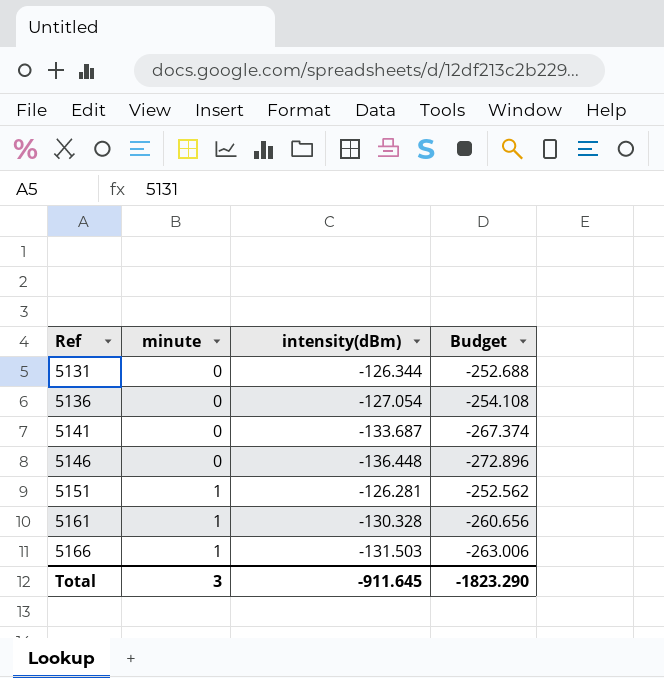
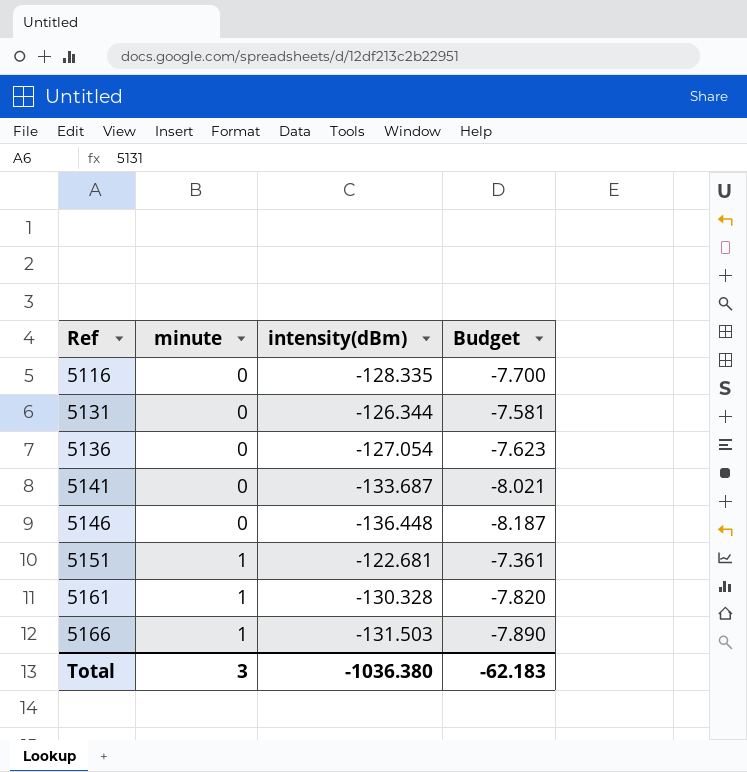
column Budget | formula: [intensity(dBm)] * 2 -> [intensity(dBm)] * 0.06
row 5116: none -> 0 | -128.335 | -7.700
5151 | intensity(dBm): -126.281 -> -122.681
Total | intensity(dBm): -911.645 -> -1036.380
Total | Budget: -1823.290 -> -62.183

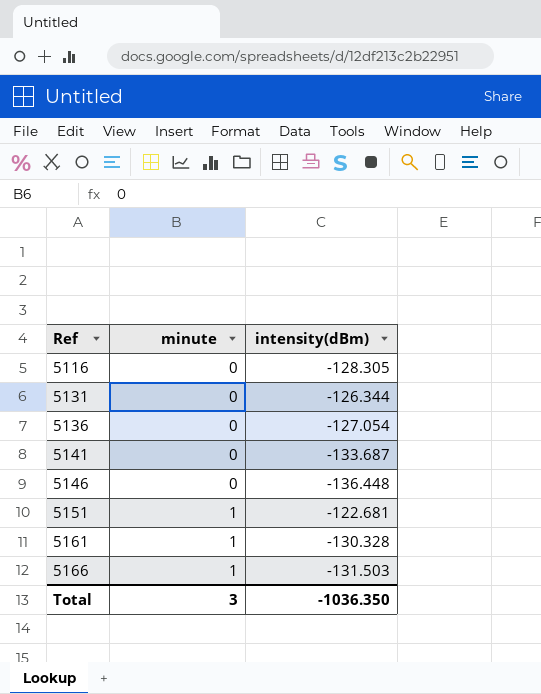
column Budget | formula: [intensity(dBm)] * 0.06 -> none
5116 | intensity(dBm): -128.335 -> -128.305
Total | intensity(dBm): -1036.380 -> -1036.350

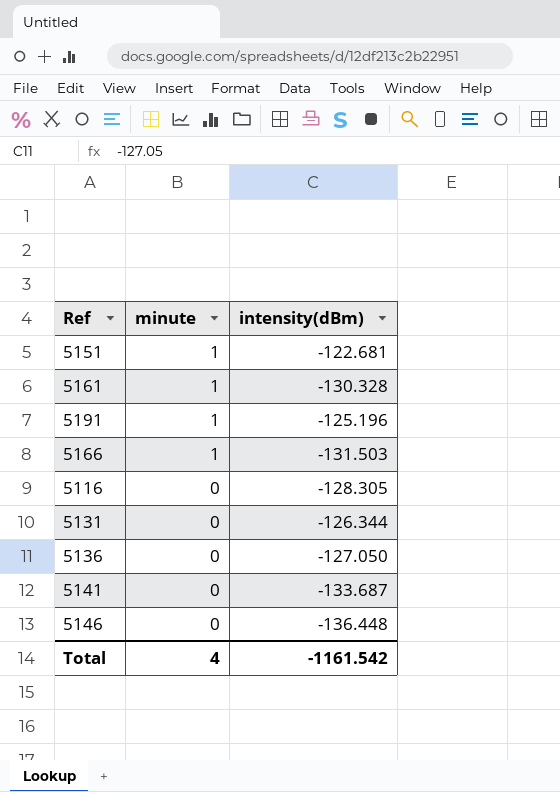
row order: Ref ascending -> minute descending
row 5191: none -> 1 | -125.196
5136 | intensity(dBm): -127.054 -> -127.050
Total | minute: 3 -> 4
Total | intensity(dBm): -1036.350 -> -1161.542

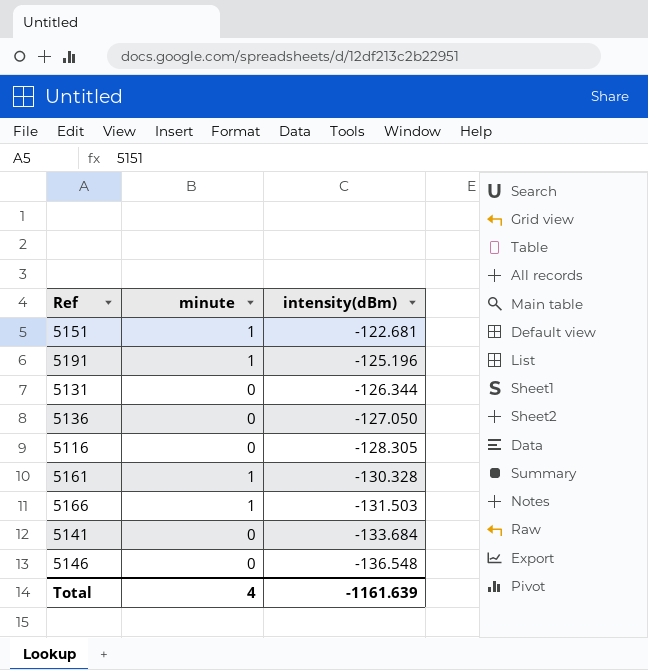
row order: minute descending -> intensity(dBm) descending
5141 | intensity(dBm): -133.687 -> -133.684
5146 | intensity(dBm): -136.448 -> -136.548
Total | intensity(dBm): -1161.542 -> -1161.639

